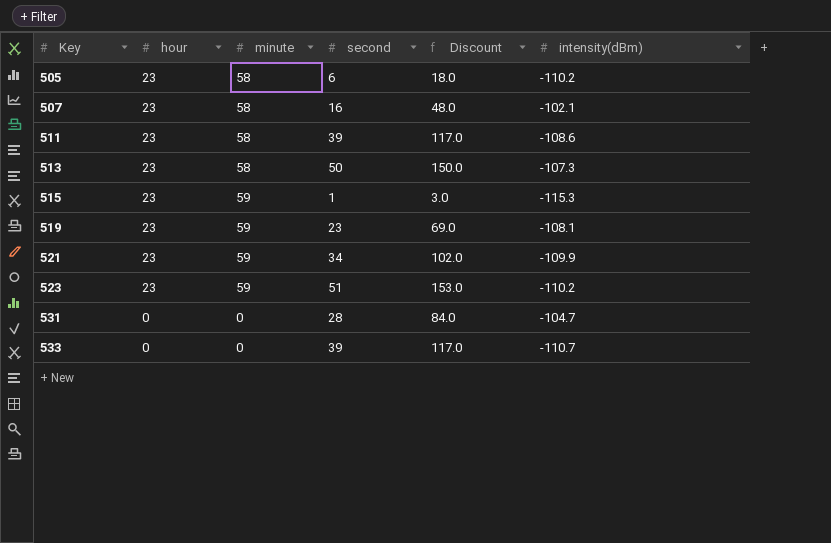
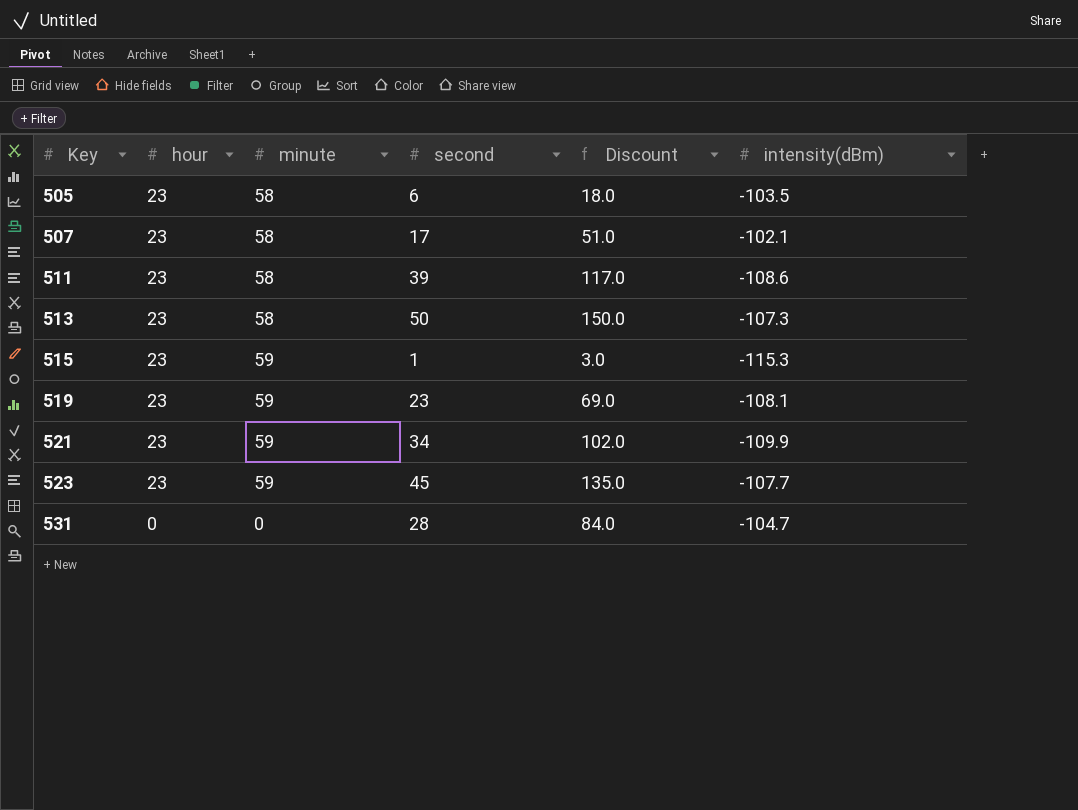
row 533: 0 | 0 | 39 | 117.0 | -110.7 -> none
505 | intensity(dBm): -110.2 -> -103.5
507 | second: 16 -> 17
507 | Discount: 48.0 -> 51.0
523 | second: 51 -> 45
523 | Discount: 153.0 -> 135.0
523 | intensity(dBm): -110.2 -> -107.7

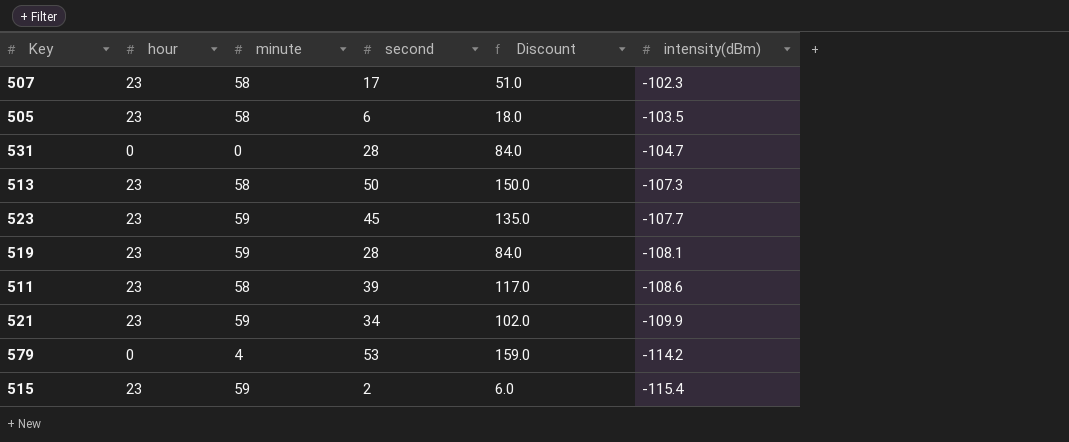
row order: Key ascending -> intensity(dBm) descending
507 | intensity(dBm): -102.1 -> -102.3
519 | second: 23 -> 28
519 | Discount: 69.0 -> 84.0
row 579: none -> 0 | 4 | 53 | 159.0 | -114.2
515 | second: 1 -> 2
515 | Discount: 3.0 -> 6.0
515 | intensity(dBm): -115.3 -> -115.4

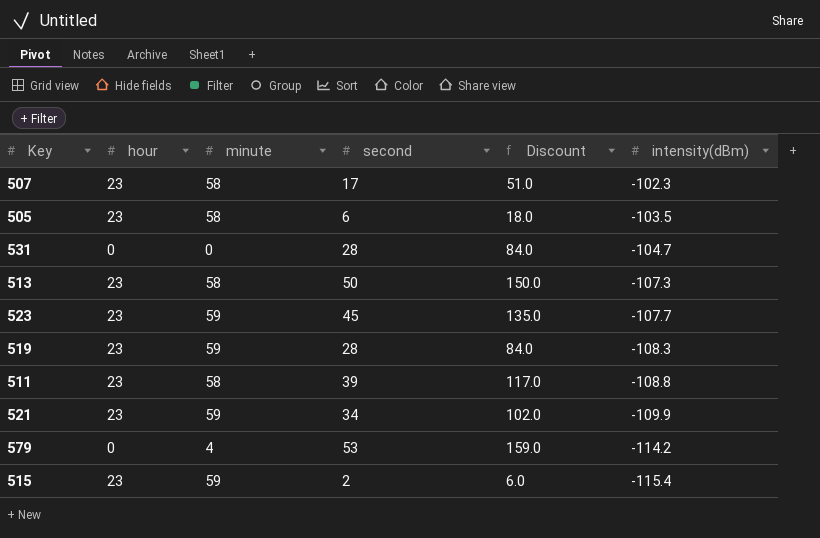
519 | intensity(dBm): -108.1 -> -108.3
511 | intensity(dBm): -108.6 -> -108.8

